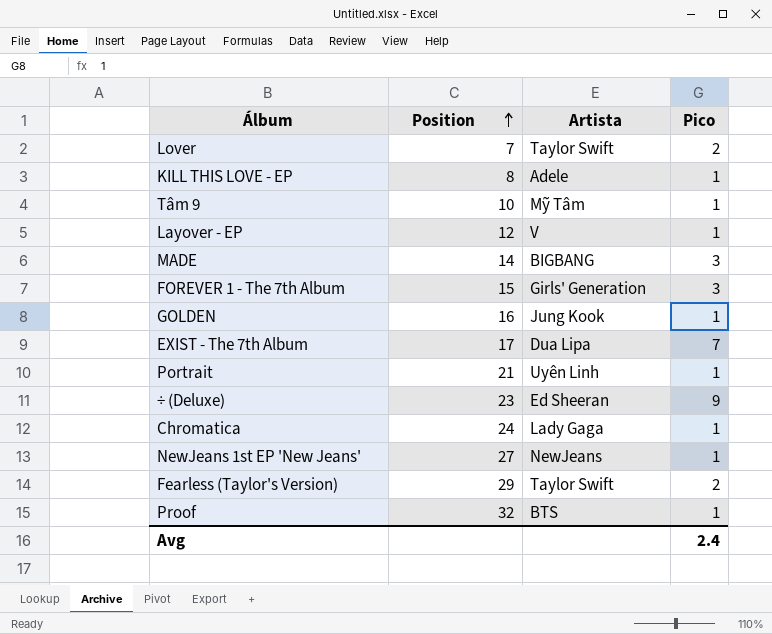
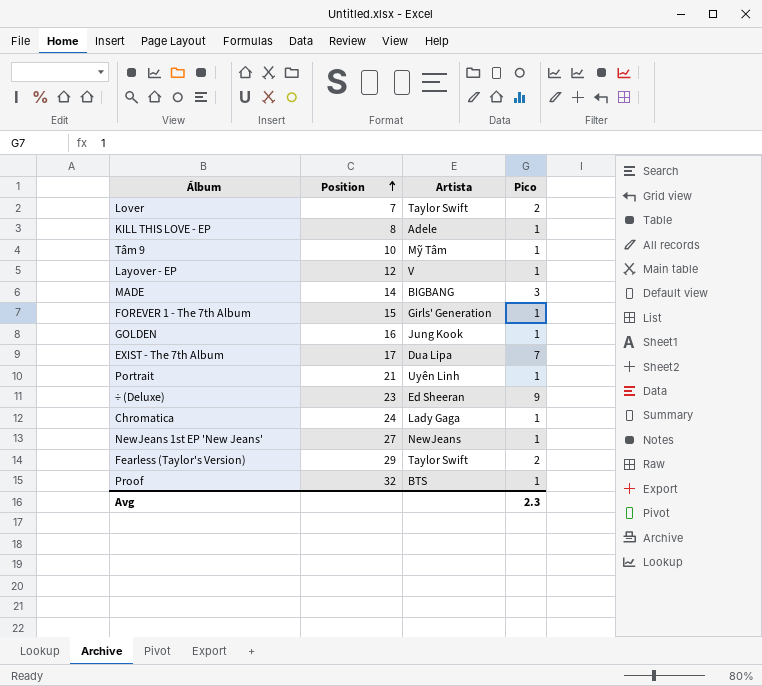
FOREVER 1 - The 7th Album | Pico: 3 -> 1
Avg | Pico: 2.4 -> 2.3

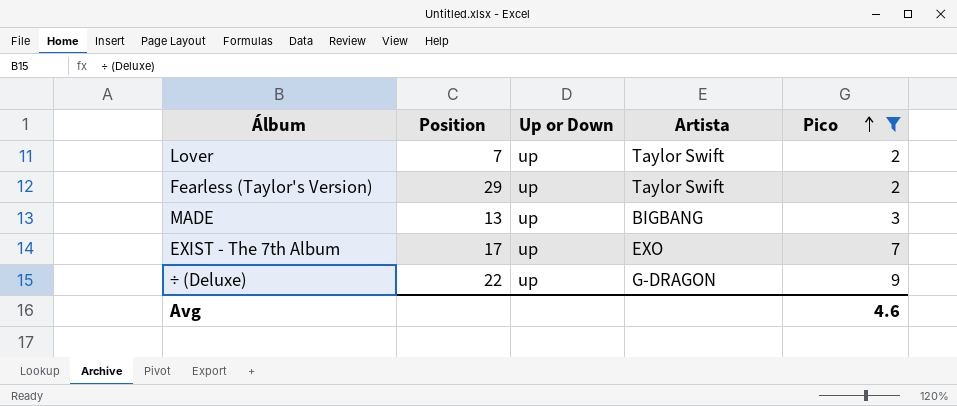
filter: none -> Pico != 1
row order: Position ascending -> Pico ascending
column Up or Down | position: none -> 3
MADE | Position: 14 -> 13
EXIST - The 7th Album | Artista: Dua Lipa -> EXO
÷ (Deluxe) | Position: 23 -> 22
÷ (Deluxe) | Artista: Ed Sheeran -> G-DRAGON
Avg | Pico: 2.3 -> 4.6

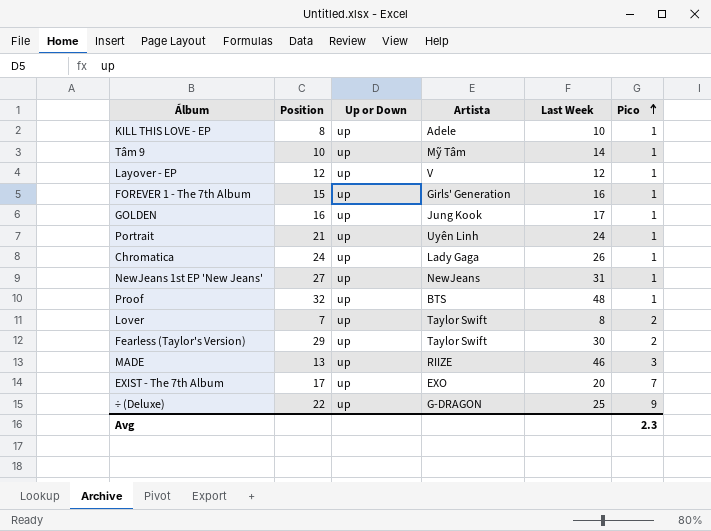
filter: Pico != 1 -> none
column Last Week | position: none -> 5
MADE | Artista: BIGBANG -> RIIZE
Avg | Pico: 4.6 -> 2.3

